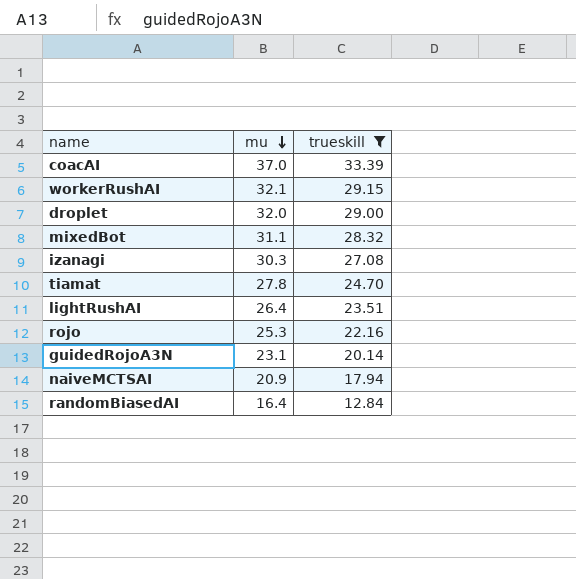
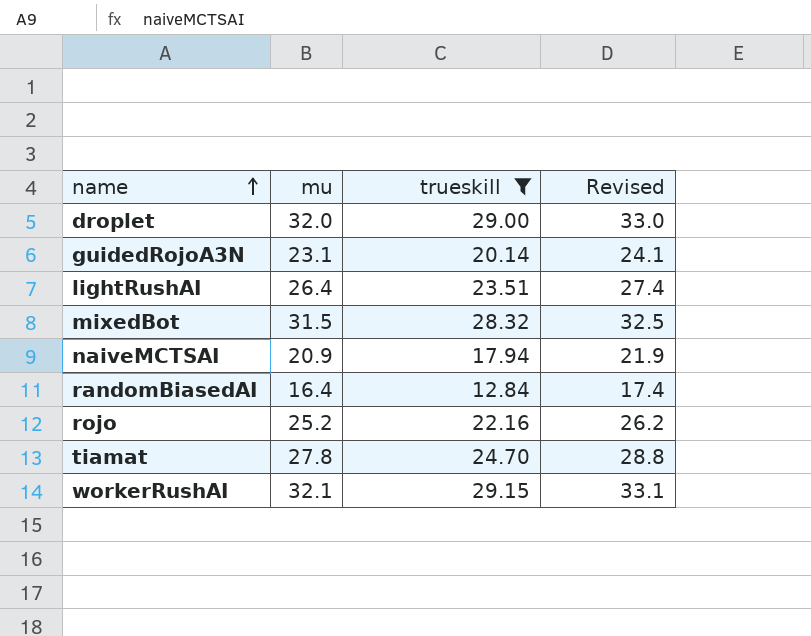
row order: mu descending -> name ascending
column Revised | formula: none -> [mu] + 1
row coacAI: 37.0 | 33.39 -> none
row izanagi: 30.3 | 27.08 -> none
mixedBot | mu: 31.1 -> 31.5
rojo | mu: 25.3 -> 25.2

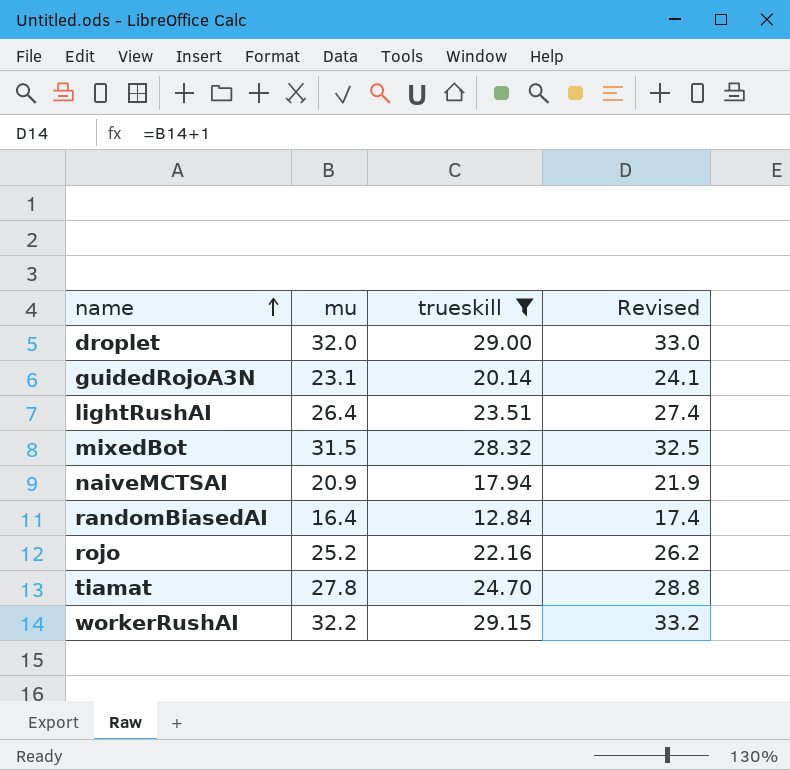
workerRushAI | mu: 32.1 -> 32.2
workerRushAI | Revised: 33.1 -> 33.2

